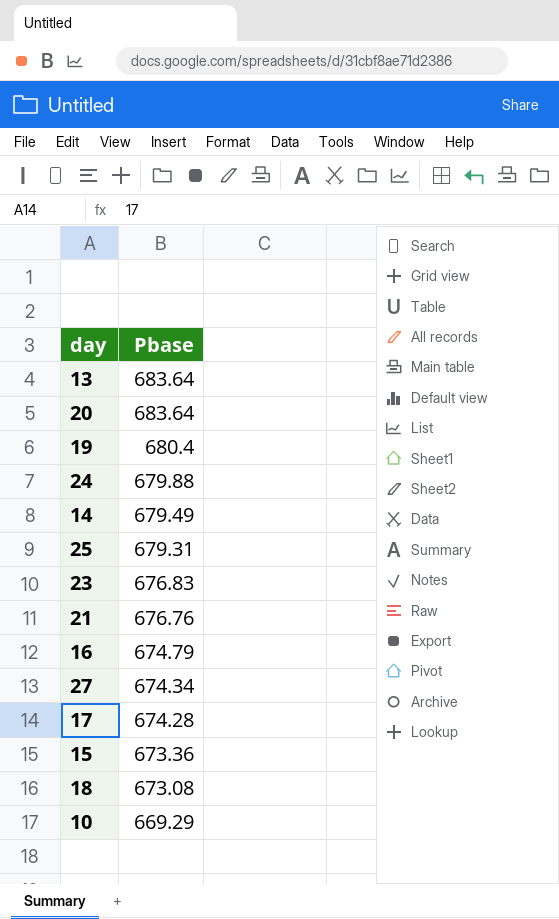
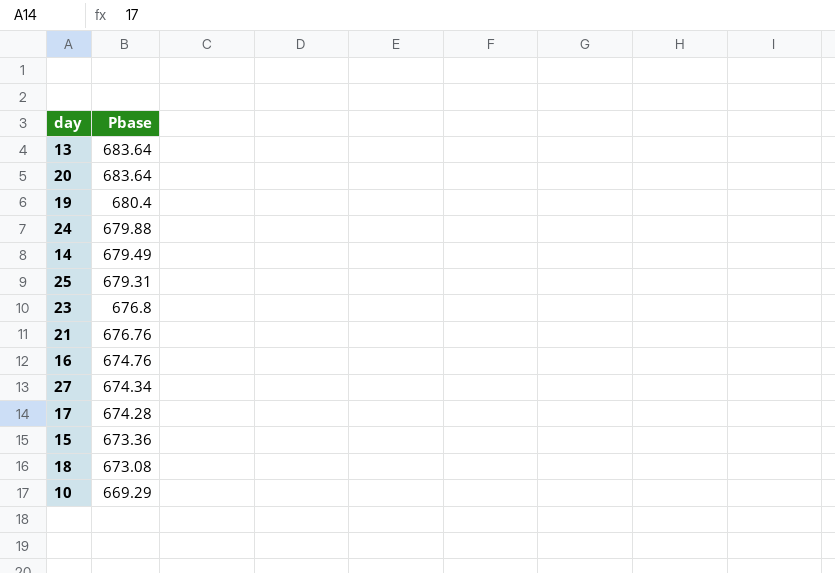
23 | Pbase: 676.83 -> 676.8
16 | Pbase: 674.79 -> 674.76

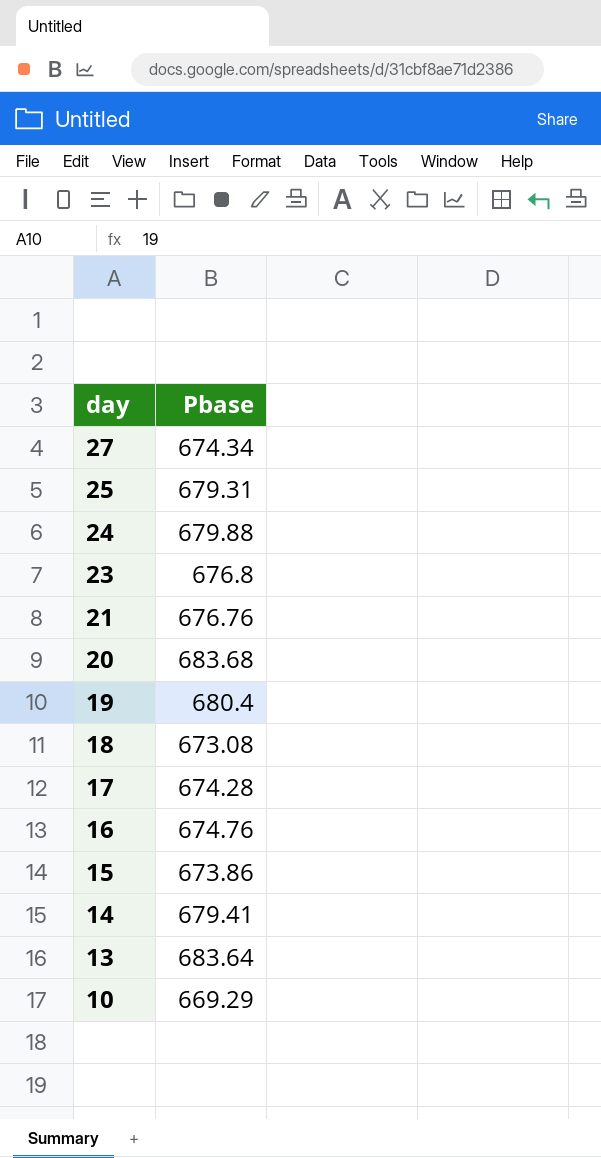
row order: Pbase descending -> day descending
20 | Pbase: 683.64 -> 683.68
15 | Pbase: 673.36 -> 673.86
14 | Pbase: 679.49 -> 679.41

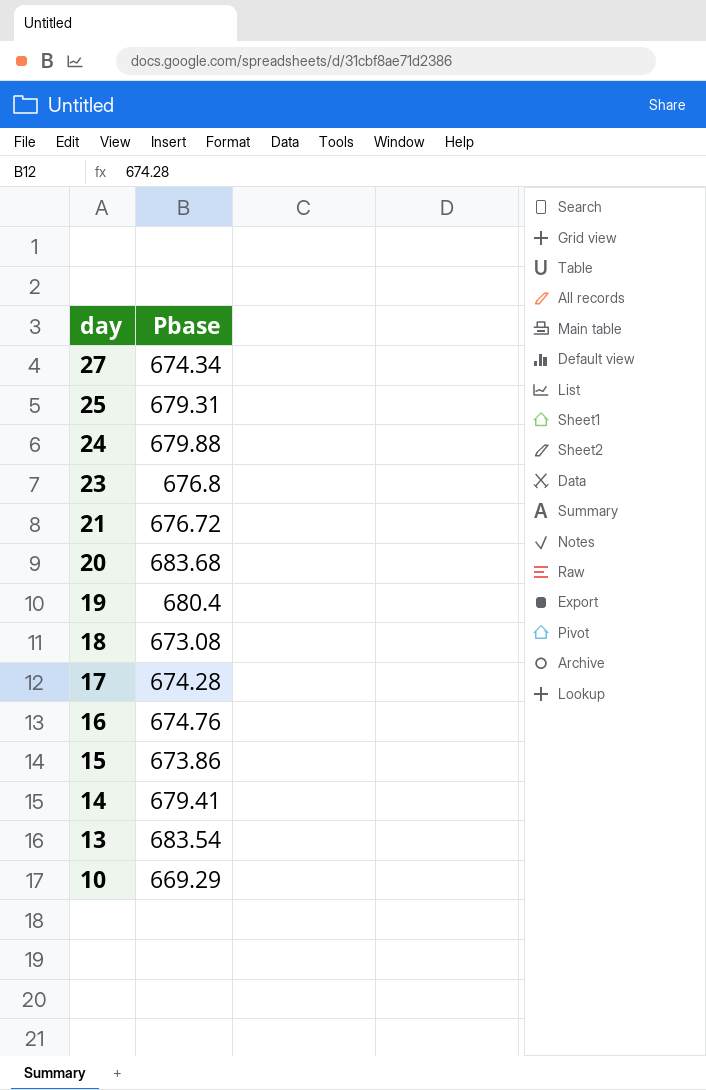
21 | Pbase: 676.76 -> 676.72
13 | Pbase: 683.64 -> 683.54

